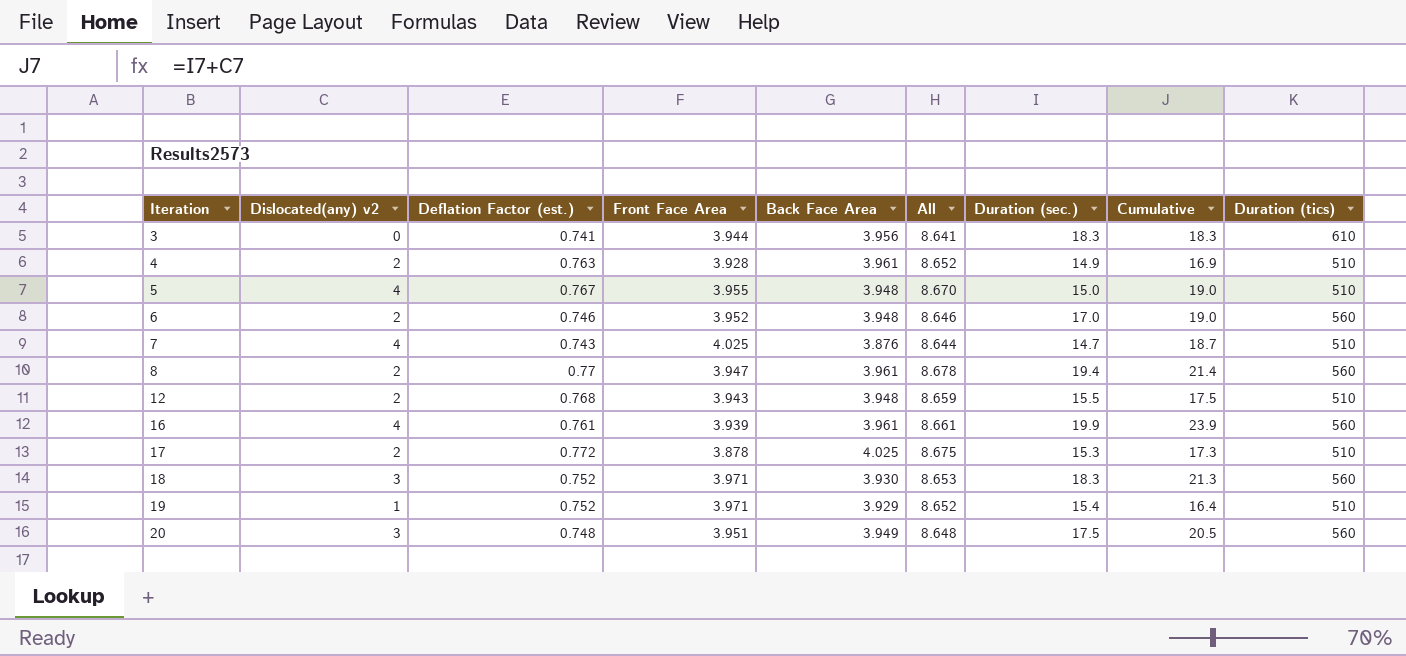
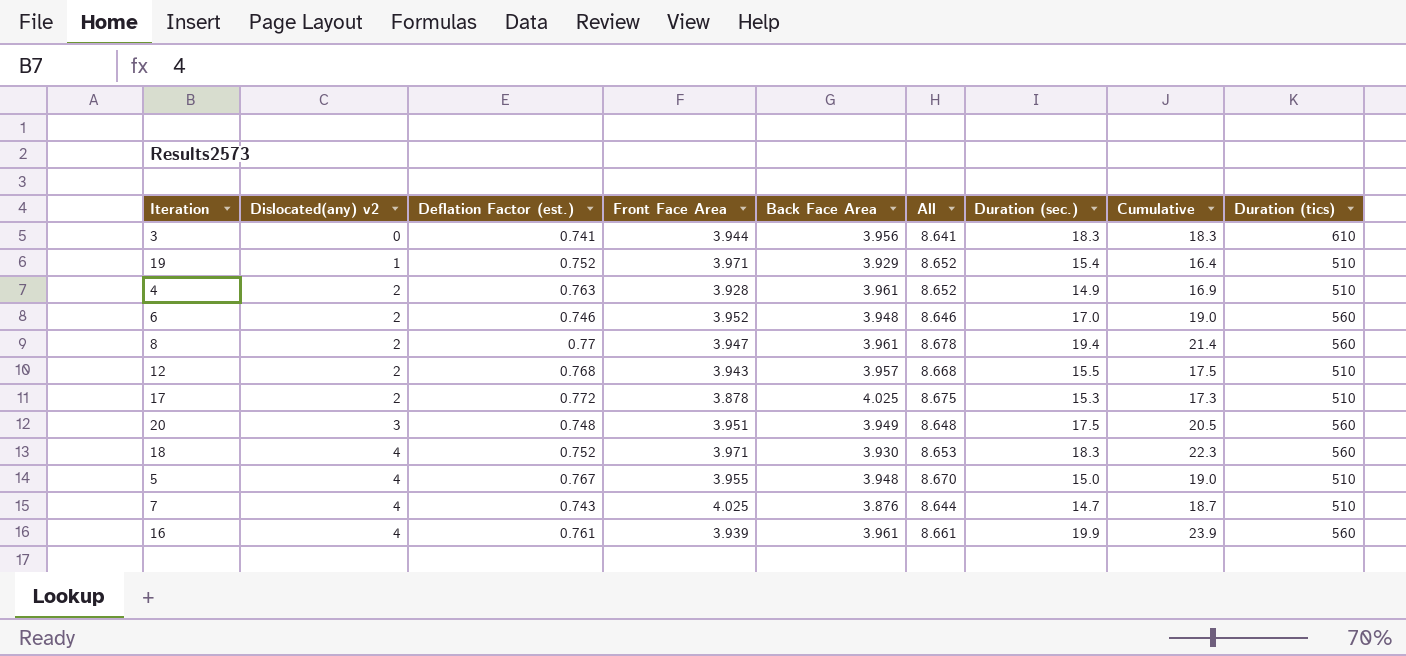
row order: Iteration ascending -> Dislocated(any) v2 ascending
12 | Back Face Area: 3.948 -> 3.957
12 | All: 8.659 -> 8.668
18 | Dislocated(any) v2: 3 -> 4
18 | Cumulative: 21.3 -> 22.3

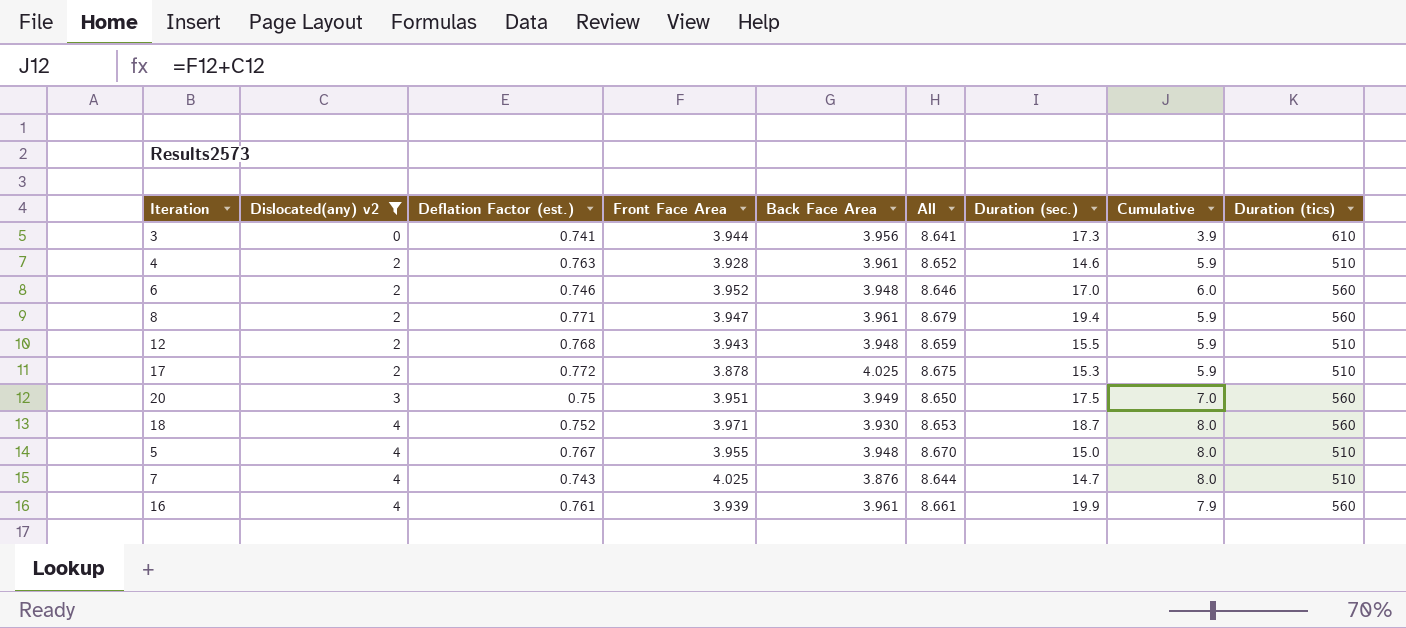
filter: none -> Dislocated(any) v2 != 1
column Cumulative | formula: [Dislocated(any) v2] + [Duration (sec.)] -> [Dislocated(any) v2] + [Front Face Area]
3 | Duration (sec.): 18.3 -> 17.3
4 | Duration (sec.): 14.9 -> 14.6
8 | Deflation Factor (est.): 0.77 -> 0.771
8 | All: 8.678 -> 8.679
12 | Back Face Area: 3.957 -> 3.948
12 | All: 8.668 -> 8.659
20 | Deflation Factor (est.): 0.748 -> 0.75
20 | All: 8.648 -> 8.650
18 | Duration (sec.): 18.3 -> 18.7

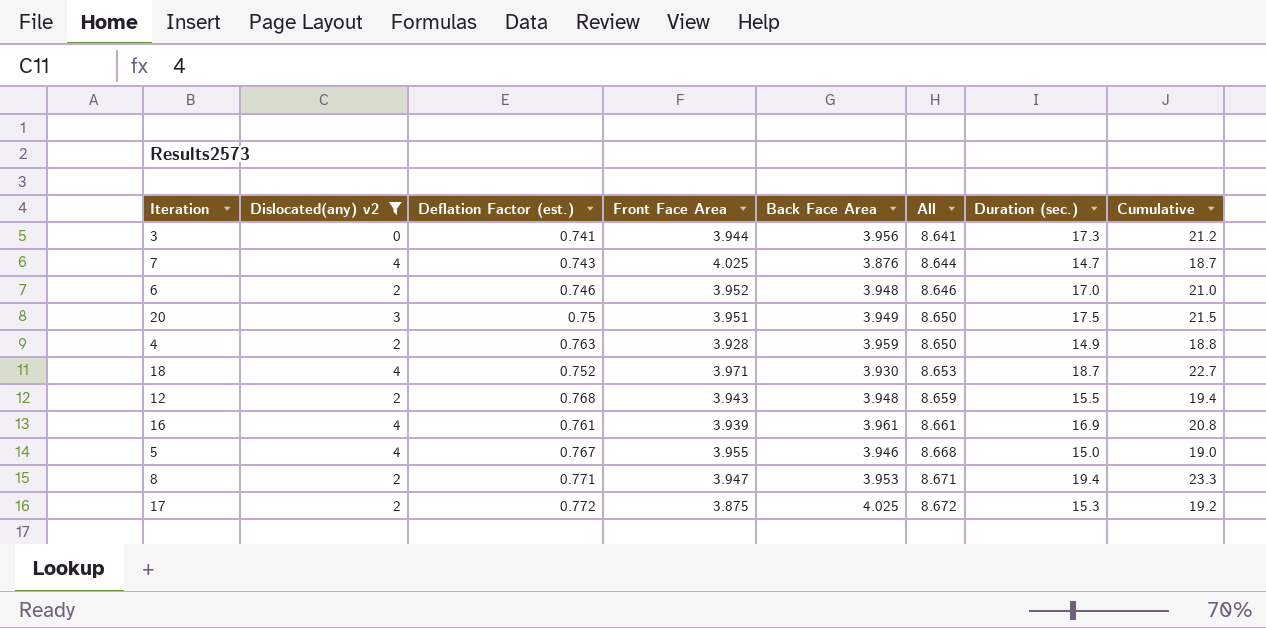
row order: Dislocated(any) v2 ascending -> All ascending
column Duration (tics) | position: 9 -> none
column Cumulative | formula: [Dislocated(any) v2] + [Front Face Area] -> [Front Face Area] + [Duration (sec.)]
4 | Back Face Area: 3.961 -> 3.959
4 | All: 8.652 -> 8.650
4 | Duration (sec.): 14.6 -> 14.9
16 | Duration (sec.): 19.9 -> 16.9
5 | Back Face Area: 3.948 -> 3.946
5 | All: 8.670 -> 8.668
8 | Back Face Area: 3.961 -> 3.953
8 | All: 8.679 -> 8.671
17 | Front Face Area: 3.878 -> 3.875
17 | All: 8.675 -> 8.672

